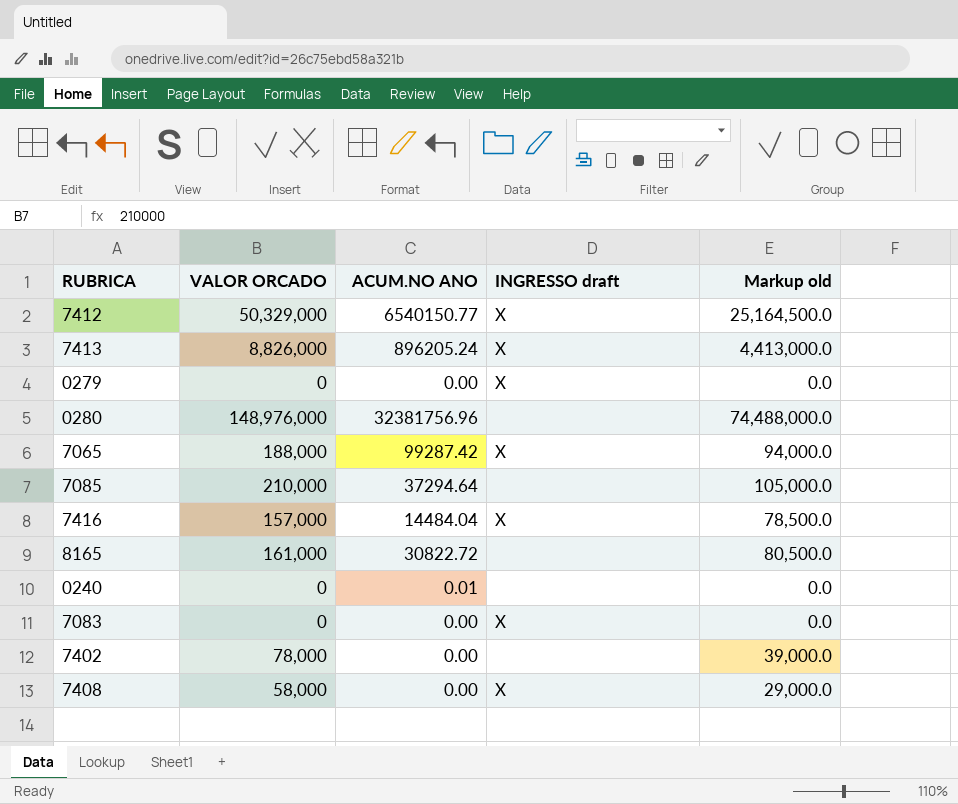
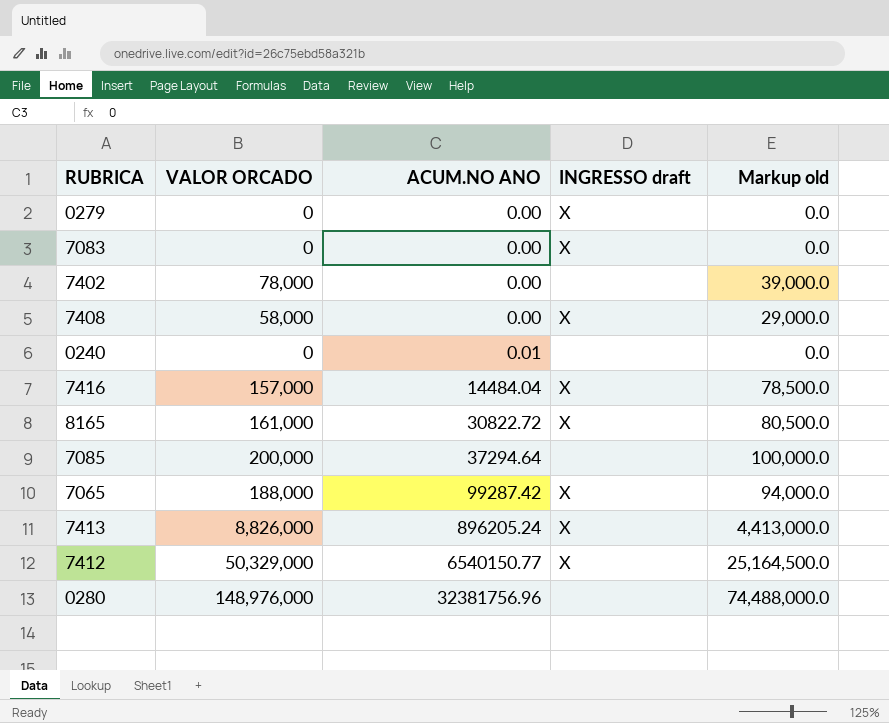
row order: none -> ACUM.NO ANO ascending
8165 | INGRESSO draft: none -> X
7085 | VALOR ORCADO: 210,000 -> 200,000
7085 | Markup old: 105,000.0 -> 100,000.0

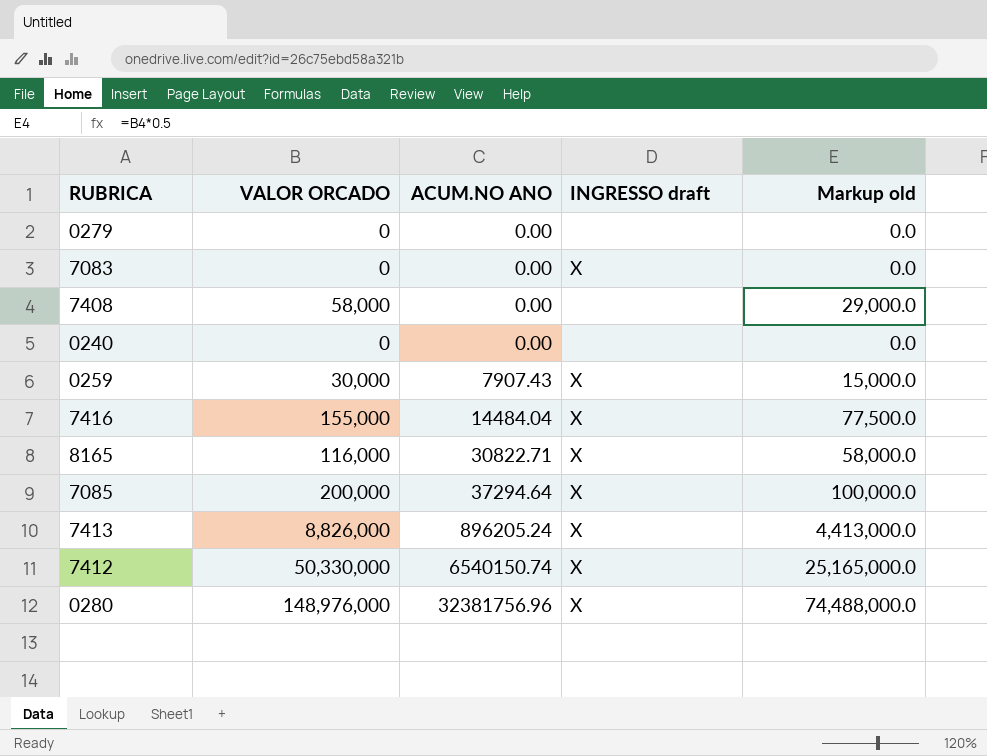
row 7402: 78,000 | 0.00 | none | 39,000.0 -> none
row 7065: 188,000 | 99287.42 | X | 94,000.0 -> none
0279 | INGRESSO draft: X -> none
7408 | INGRESSO draft: X -> none
0240 | ACUM.NO ANO: 0.01 -> 0.00
row 0259: none -> 30,000 | 7907.43 | X | 15,000.0
7416 | VALOR ORCADO: 157,000 -> 155,000
7416 | Markup old: 78,500.0 -> 77,500.0
8165 | VALOR ORCADO: 161,000 -> 116,000
8165 | ACUM.NO ANO: 30822.72 -> 30822.71
8165 | Markup old: 80,500.0 -> 58,000.0
7085 | INGRESSO draft: none -> X
7412 | VALOR ORCADO: 50,329,000 -> 50,330,000
7412 | ACUM.NO ANO: 6540150.77 -> 6540150.74
7412 | Markup old: 25,164,500.0 -> 25,165,000.0
0280 | INGRESSO draft: none -> X

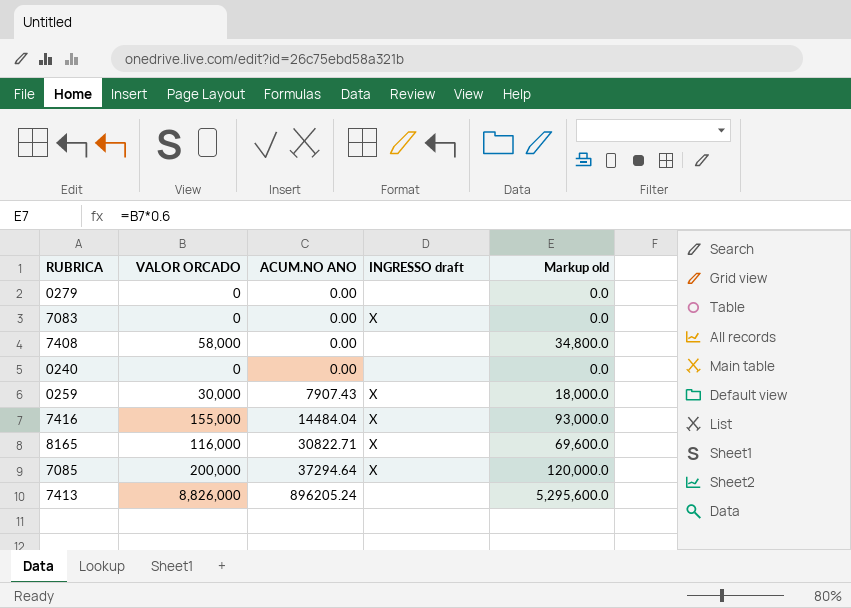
column Markup old | formula: [VALOR ORCADO] * 0.5 -> [VALOR ORCADO] * 0.6
row 7412: 50,330,000 | 6540150.74 | X | 25,165,000.0 -> none
row 0280: 148,976,000 | 32381756.96 | X | 74,488,000.0 -> none
7413 | INGRESSO draft: X -> none

